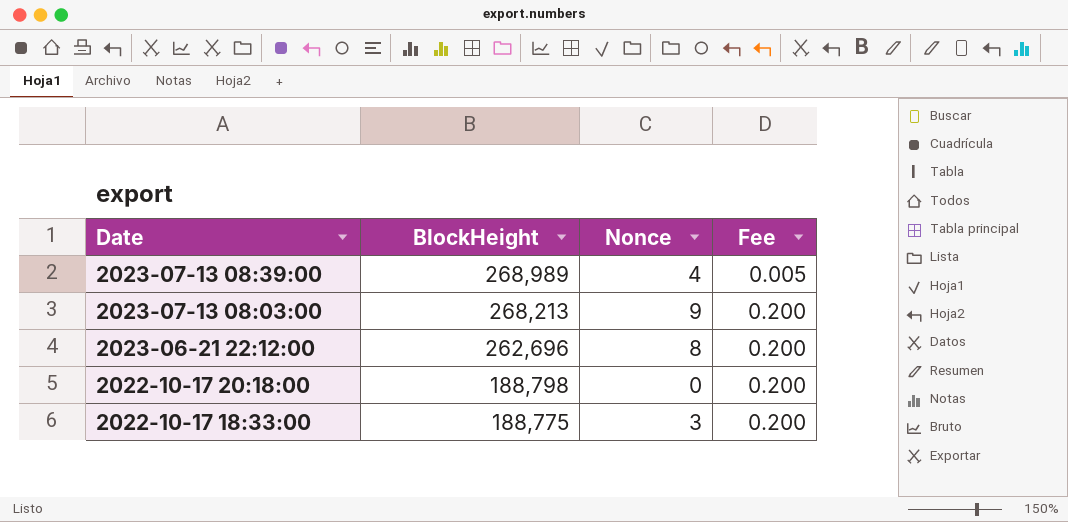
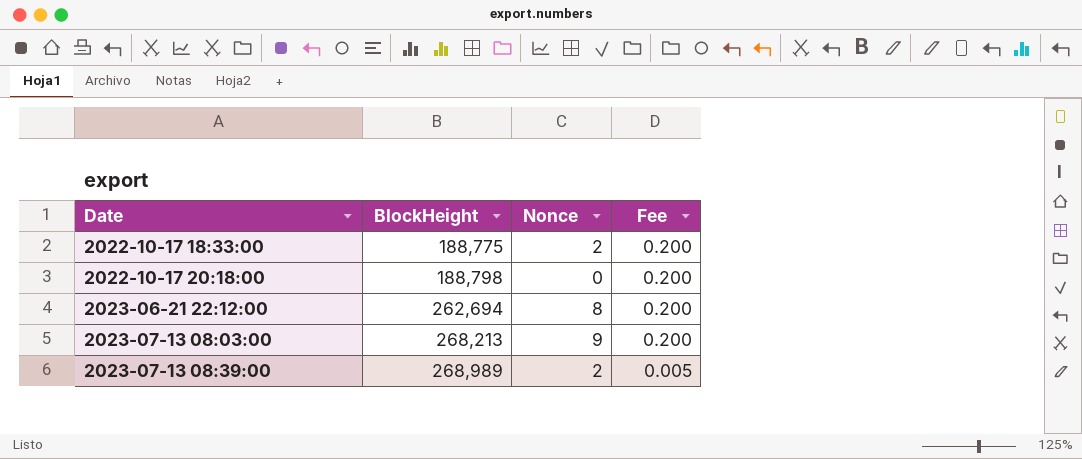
row order: Date descending -> Date ascending
2022-10-17 18:33:00 | Nonce: 3 -> 2
2023-06-21 22:12:00 | BlockHeight: 262,696 -> 262,694
2023-07-13 08:39:00 | Nonce: 4 -> 2

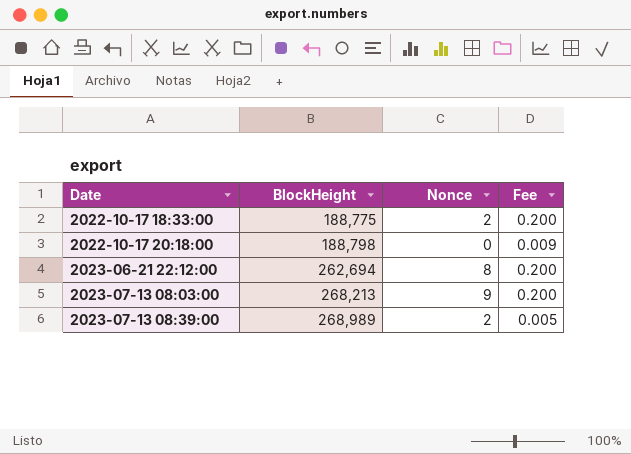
2022-10-17 20:18:00 | Fee: 0.200 -> 0.009

